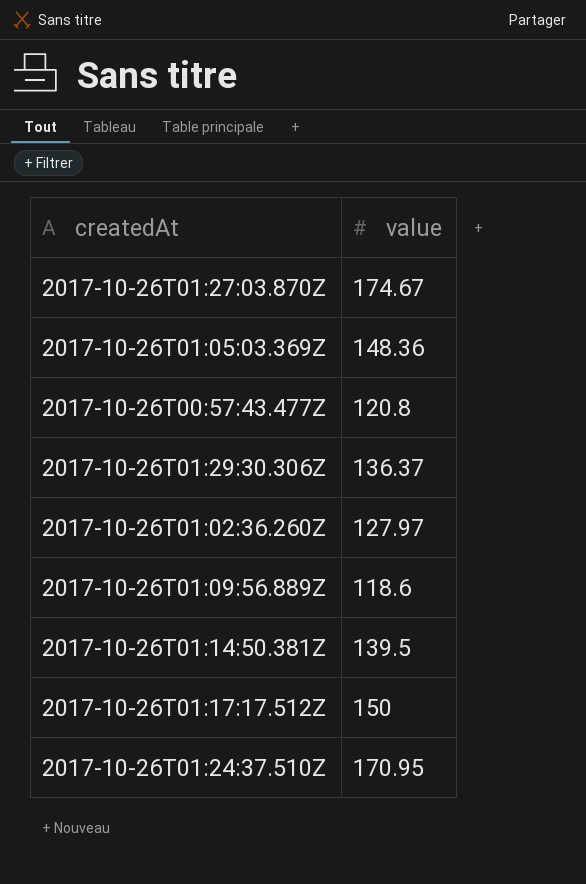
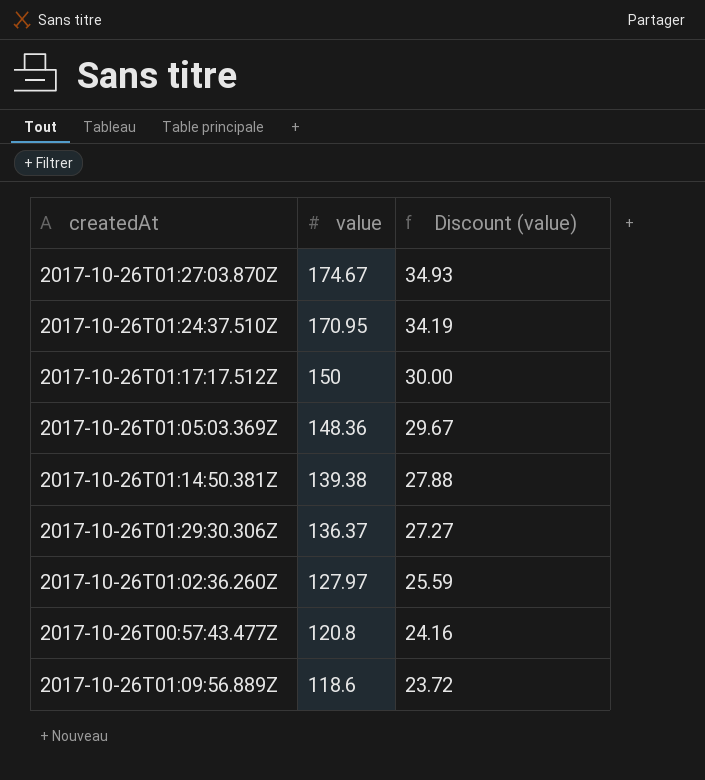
row order: none -> value descending
column Discount (value) | formula: none -> [value] * 0.2
2017-10-26T01:14:50.381Z | value: 139.5 -> 139.38

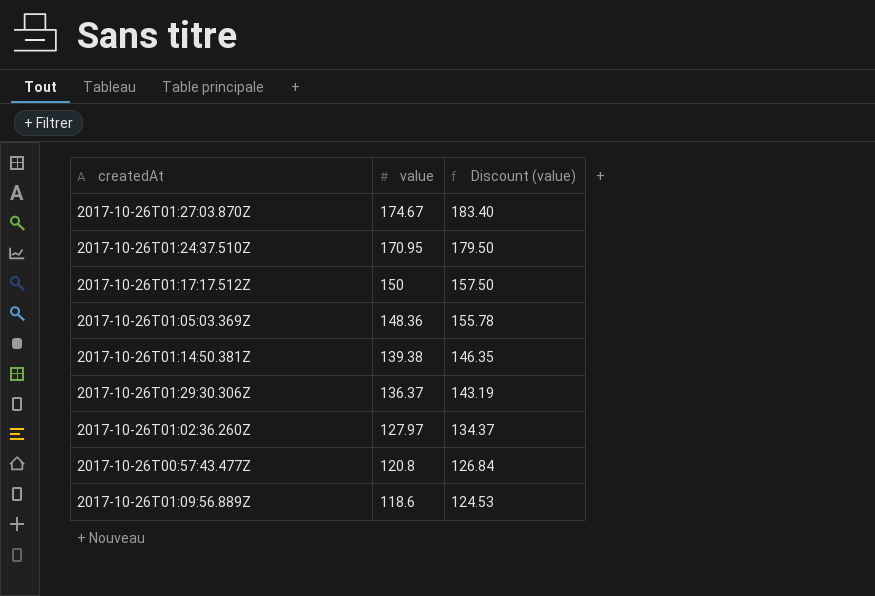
column Discount (value) | formula: [value] * 0.2 -> [value] * 1.05

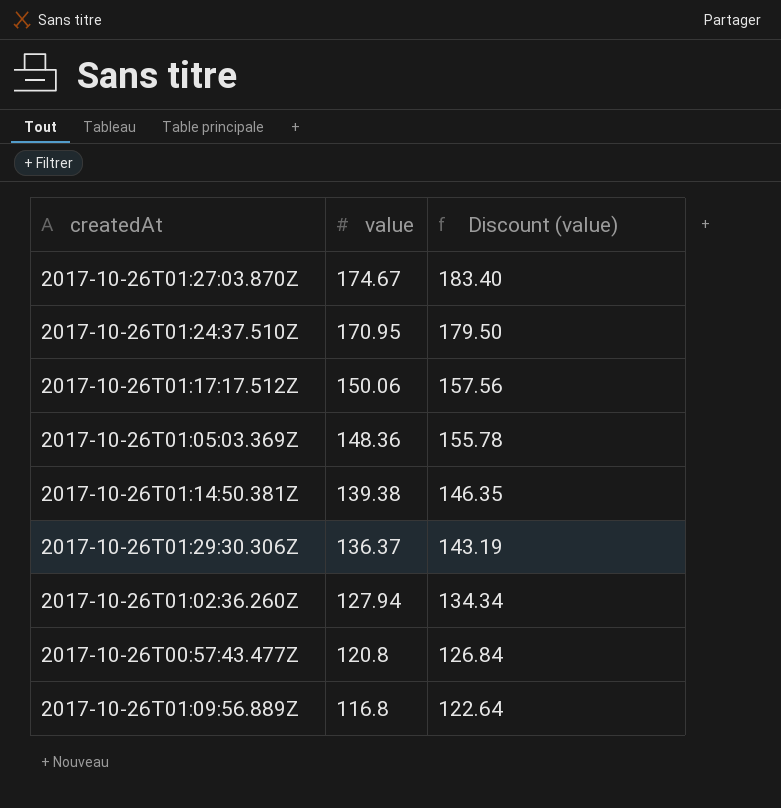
2017-10-26T01:17:17.512Z | value: 150 -> 150.06
2017-10-26T01:17:17.512Z | Discount (value): 157.50 -> 157.56
2017-10-26T01:02:36.260Z | value: 127.97 -> 127.94
2017-10-26T01:02:36.260Z | Discount (value): 134.37 -> 134.34
2017-10-26T01:09:56.889Z | value: 118.6 -> 116.8
2017-10-26T01:09:56.889Z | Discount (value): 124.53 -> 122.64

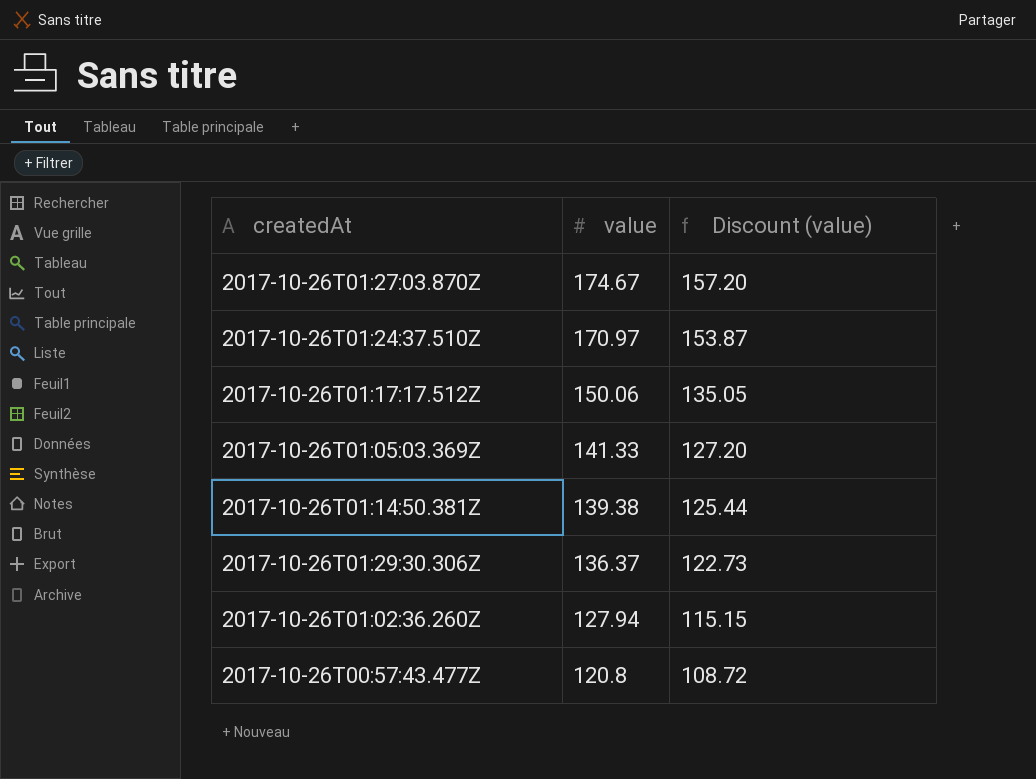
column Discount (value) | formula: [value] * 1.05 -> [value] * 0.9
row 2017-10-26T01:09:56.889Z: 116.8 | 122.64 -> none
2017-10-26T01:24:37.510Z | value: 170.95 -> 170.97
2017-10-26T01:05:03.369Z | value: 148.36 -> 141.33

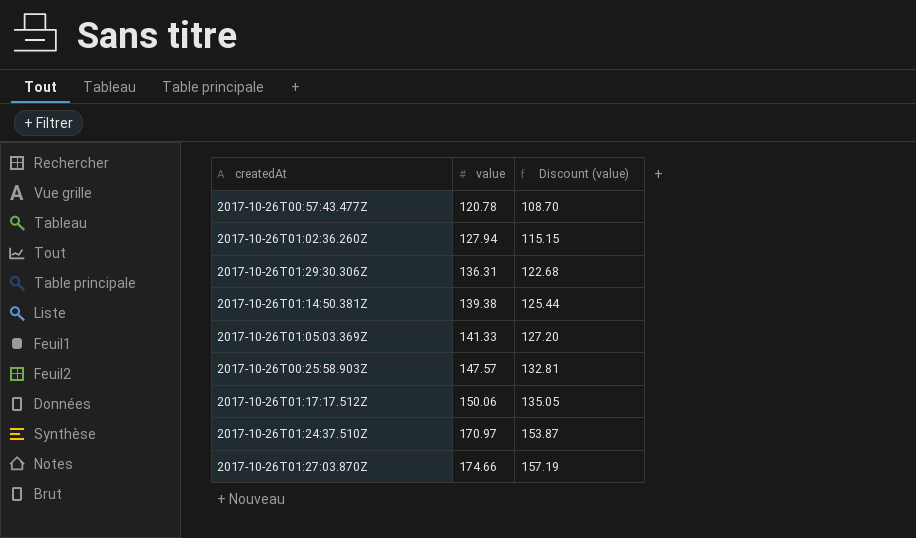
row order: value descending -> value ascending
2017-10-26T00:57:43.477Z | value: 120.8 -> 120.78
2017-10-26T00:57:43.477Z | Discount (value): 108.72 -> 108.70
2017-10-26T01:29:30.306Z | value: 136.37 -> 136.31
2017-10-26T01:29:30.306Z | Discount (value): 122.73 -> 122.68
row 2017-10-26T00:25:58.903Z: none -> 147.57 | 132.81
2017-10-26T01:27:03.870Z | value: 174.67 -> 174.66
2017-10-26T01:27:03.870Z | Discount (value): 157.20 -> 157.19

